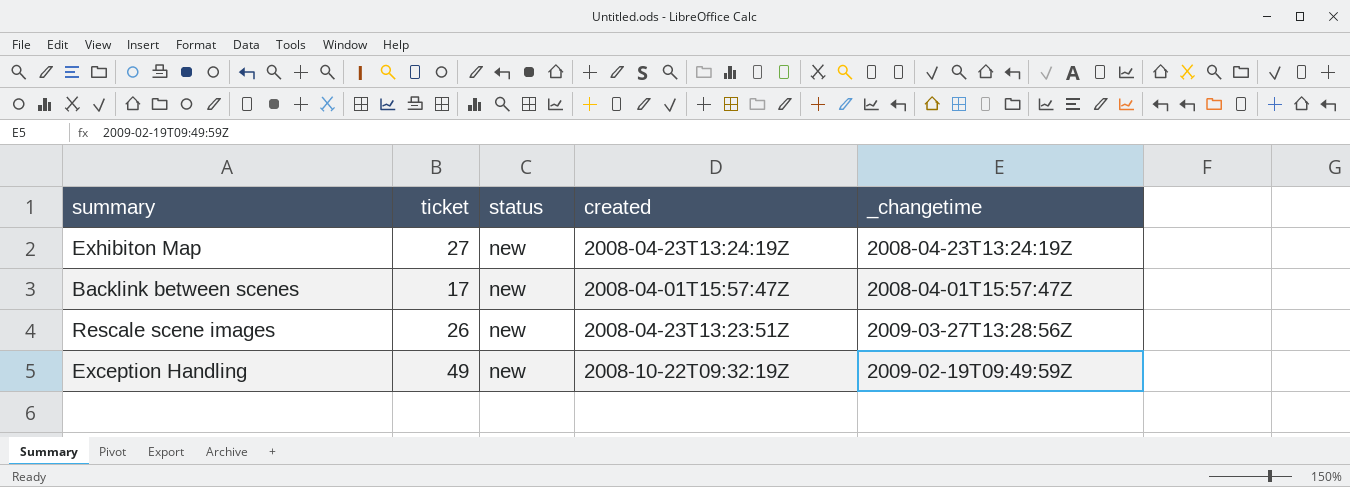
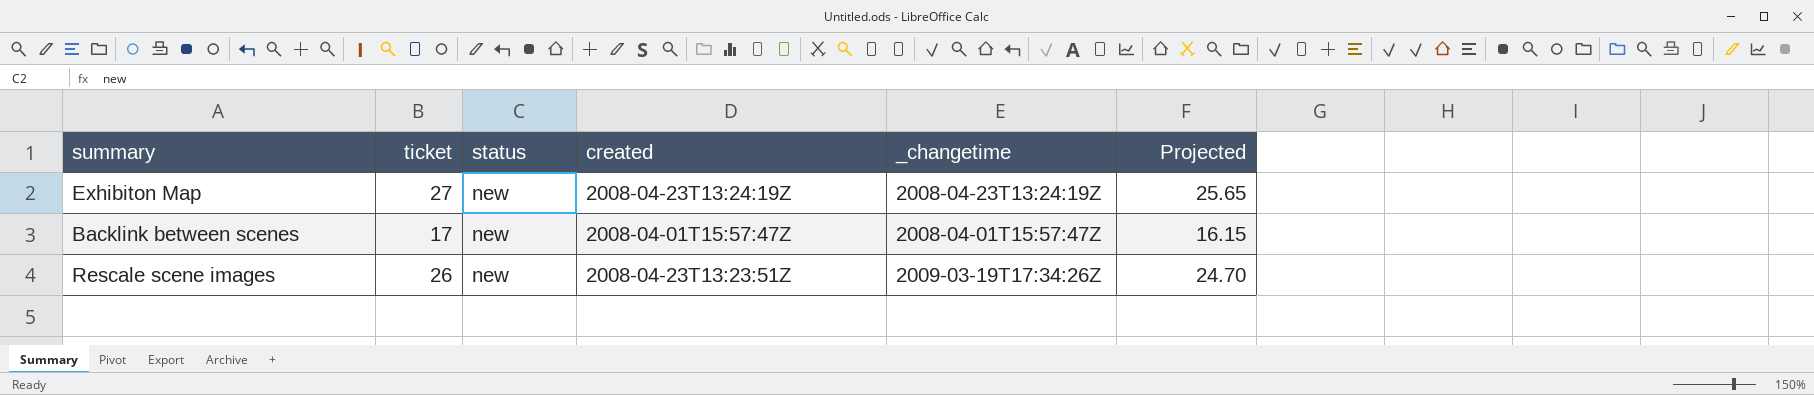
column Projected | formula: none -> [ticket] * 0.95
row Exception Handling: 49 | new | 2008-10-22T09:32:19Z | 2009-02-19T09:49:59Z -> none
Rescale scene images | _changetime: 2009-03-27T13:28:56Z -> 2009-03-19T17:34:26Z

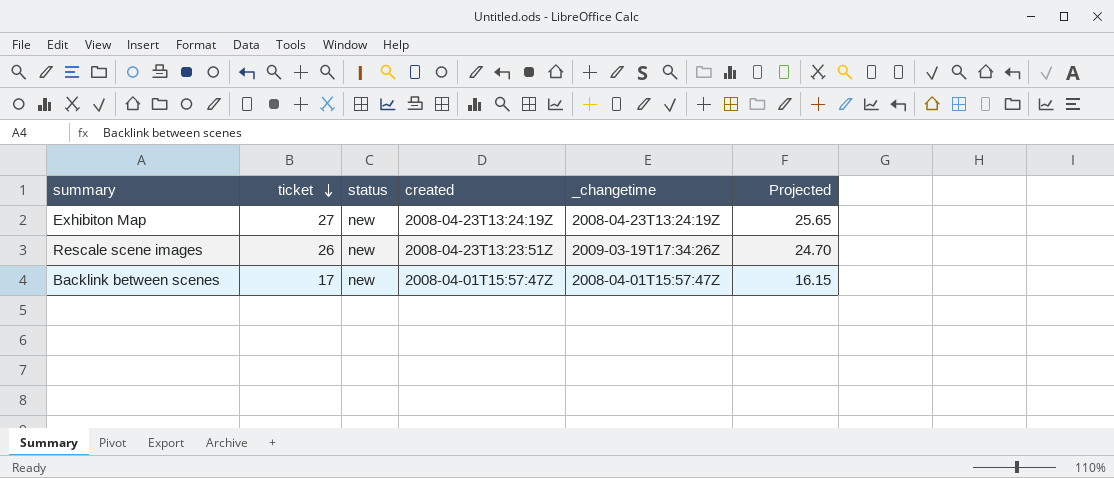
row order: none -> ticket descending

